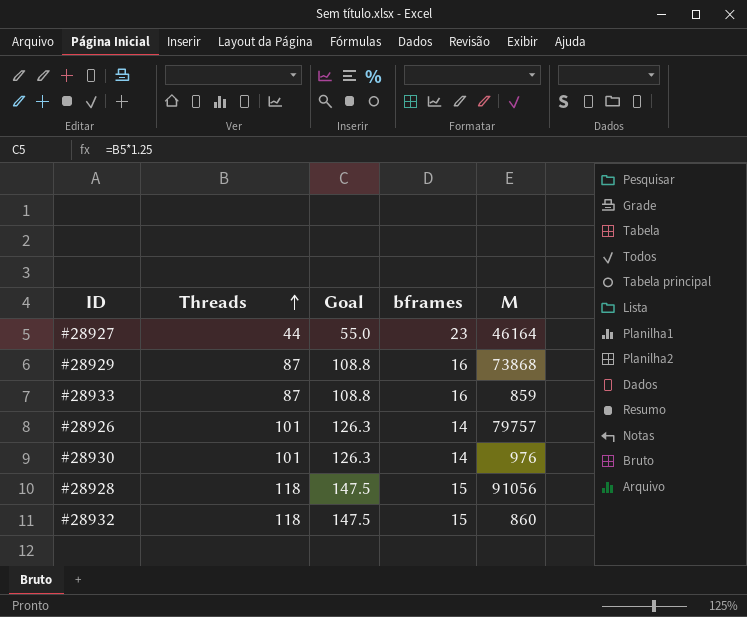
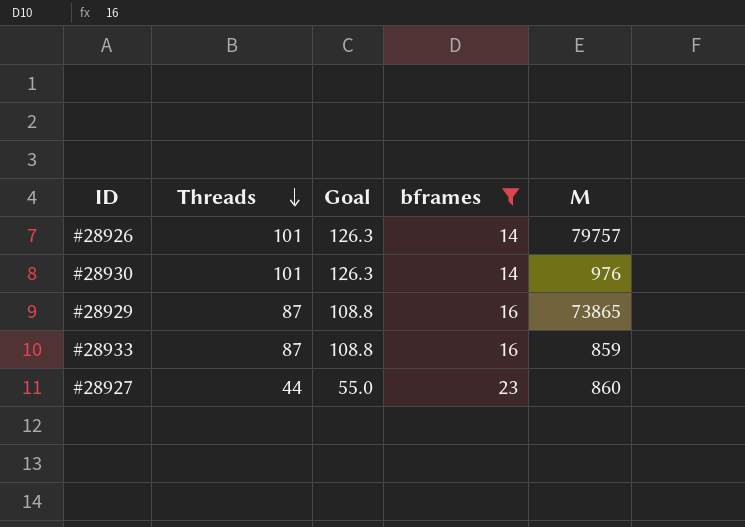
filter: none -> bframes != 15
row order: Threads ascending -> Threads descending
#28929 | M: 73868 -> 73865
#28927 | M: 46164 -> 860

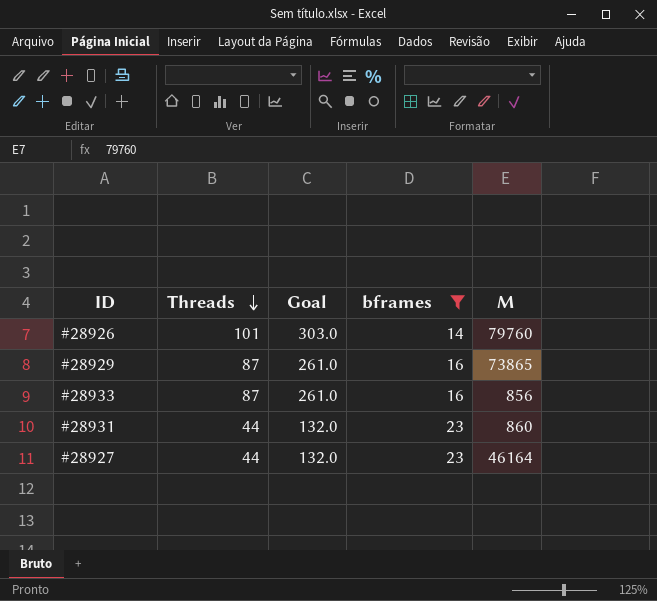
column Goal | formula: [Threads] * 1.25 -> [Threads] * 3
row #28930: 101 | 126.3 | 14 | 976 -> none
#28926 | M: 79757 -> 79760
#28933 | M: 859 -> 856
row #28931: none -> 44 | 132.0 | 23 | 860
#28927 | M: 860 -> 46164

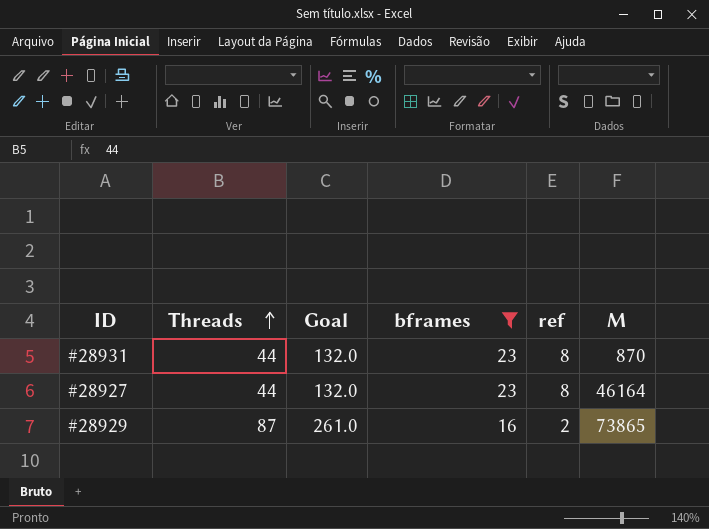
row order: Threads descending -> Threads ascending
column ref | position: none -> 5
row #28926: 101 | 303.0 | 14 | 79760 -> none
row #28933: 87 | 261.0 | 16 | 856 -> none
#28931 | M: 860 -> 870

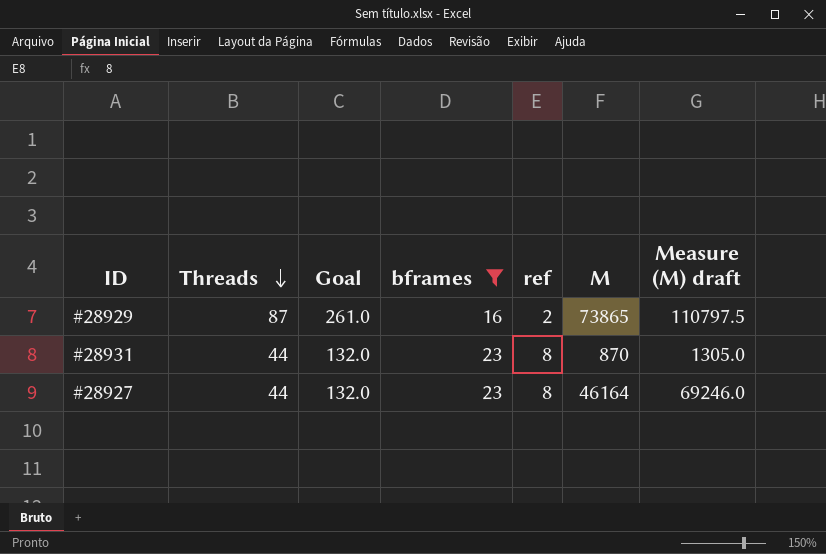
row order: Threads ascending -> Threads descending
column Measure (M) draft | formula: none -> [M] * 1.5

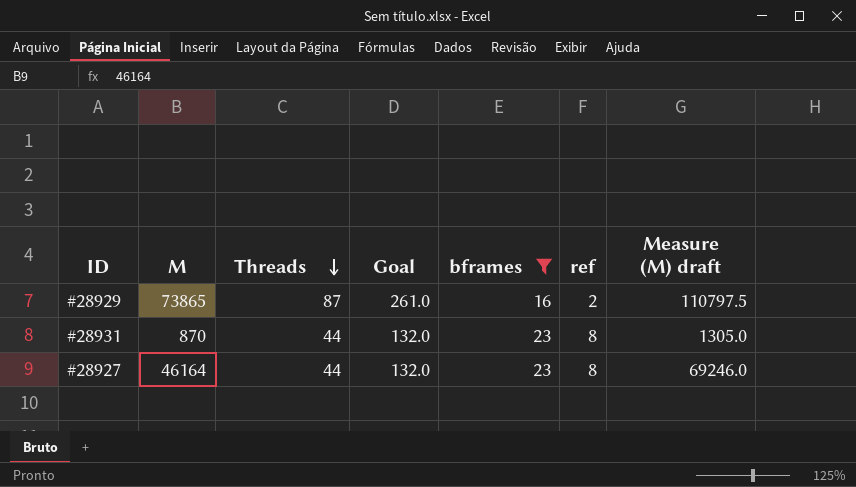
column M | position: 6 -> 2

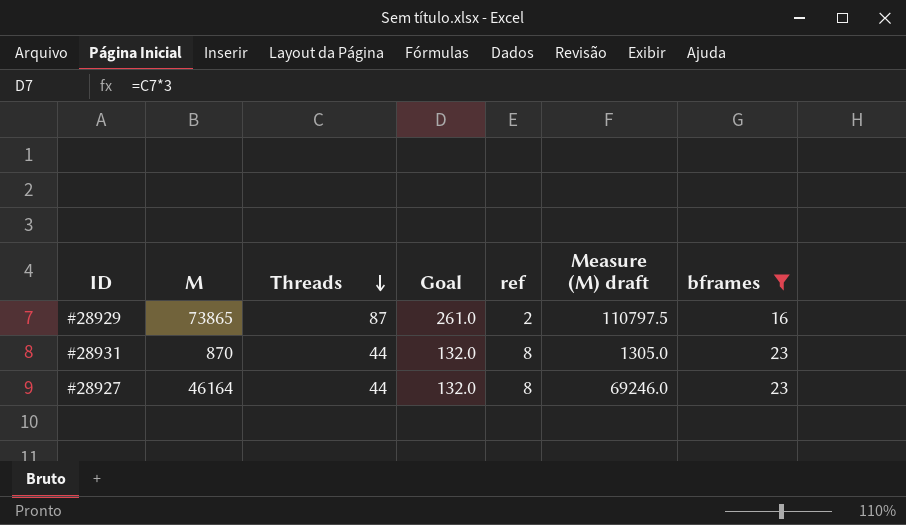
column bframes | position: 5 -> 7

